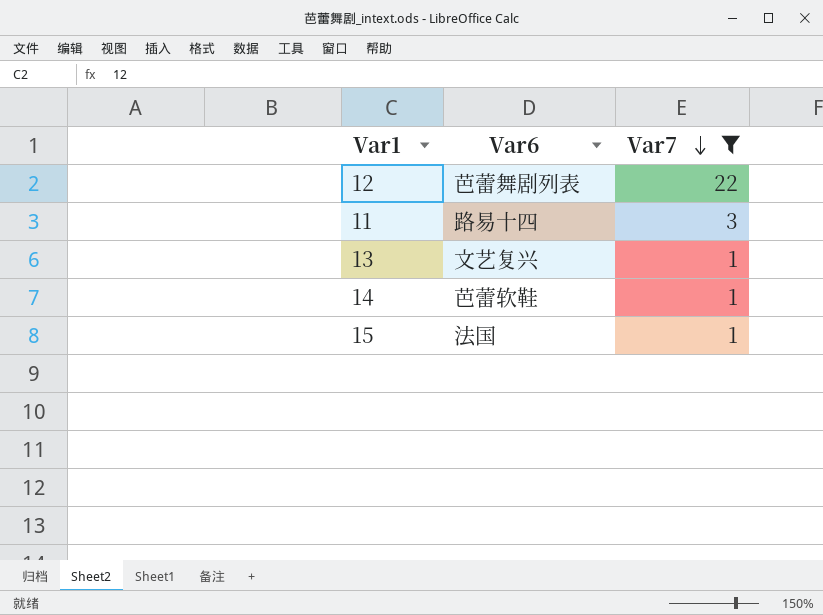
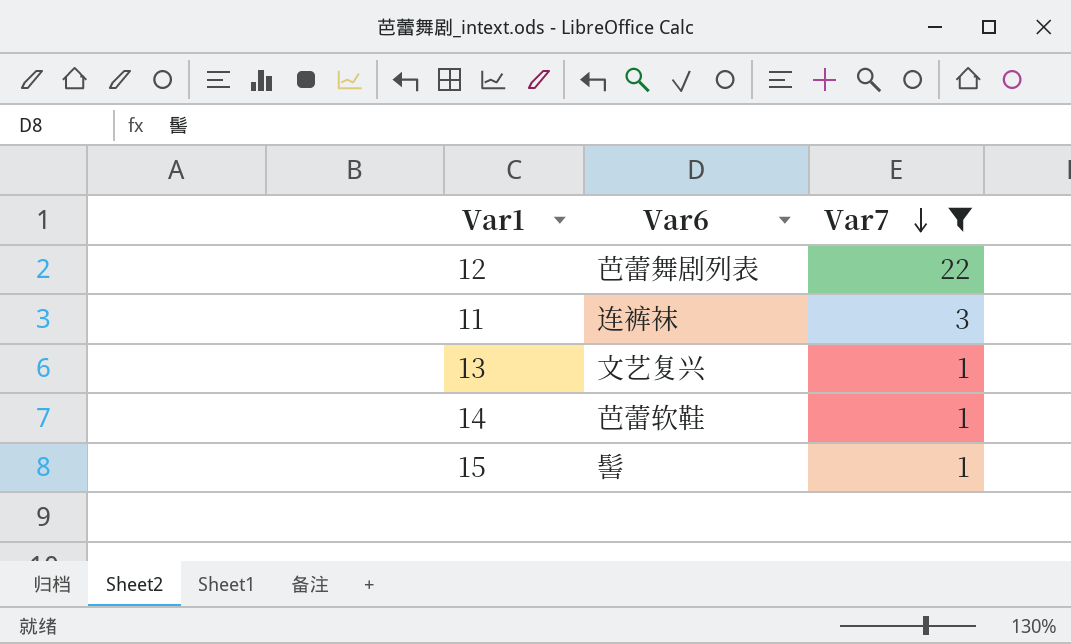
11 | Var6: 路易十四 -> 连裤袜
15 | Var6: 法国 -> 髻

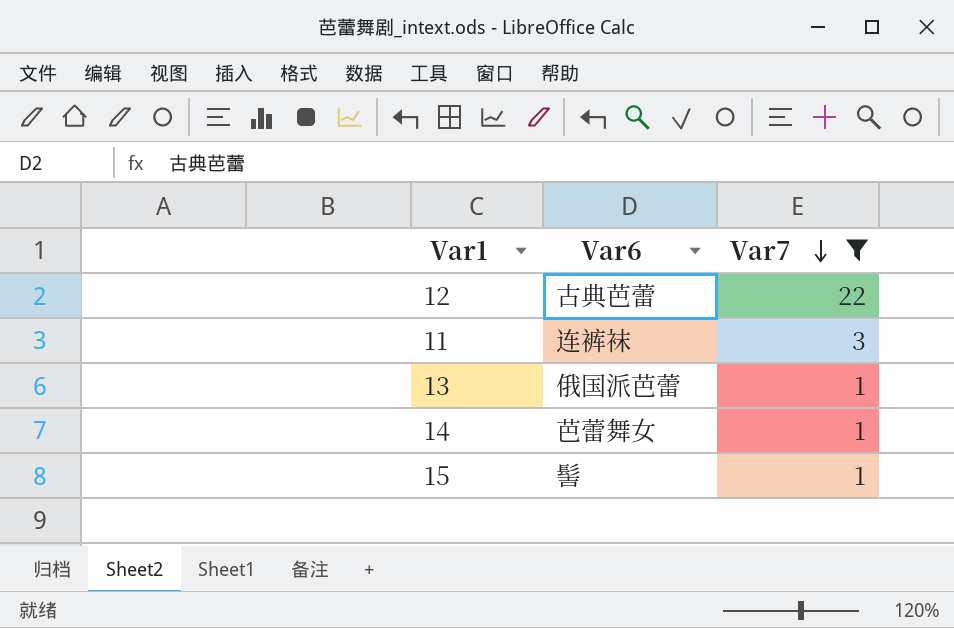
12 | Var6: 芭蕾舞剧列表 -> 古典芭蕾
13 | Var6: 文艺复兴 -> 俄国派芭蕾
14 | Var6: 芭蕾软鞋 -> 芭蕾舞女

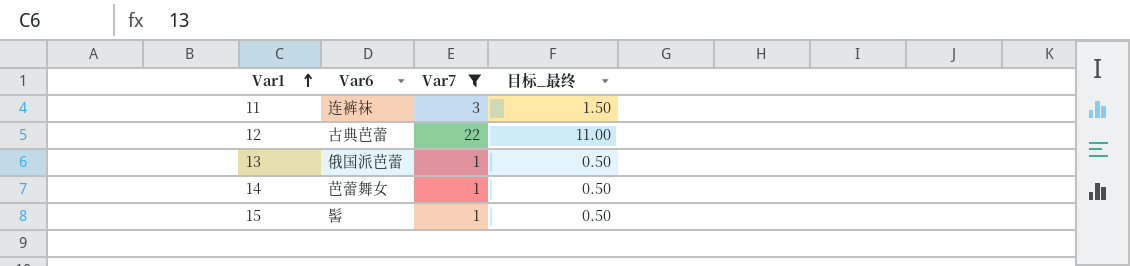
row order: Var7 descending -> Var1 ascending
column 目标_最终 | formula: none -> [Var7] * 0.5

